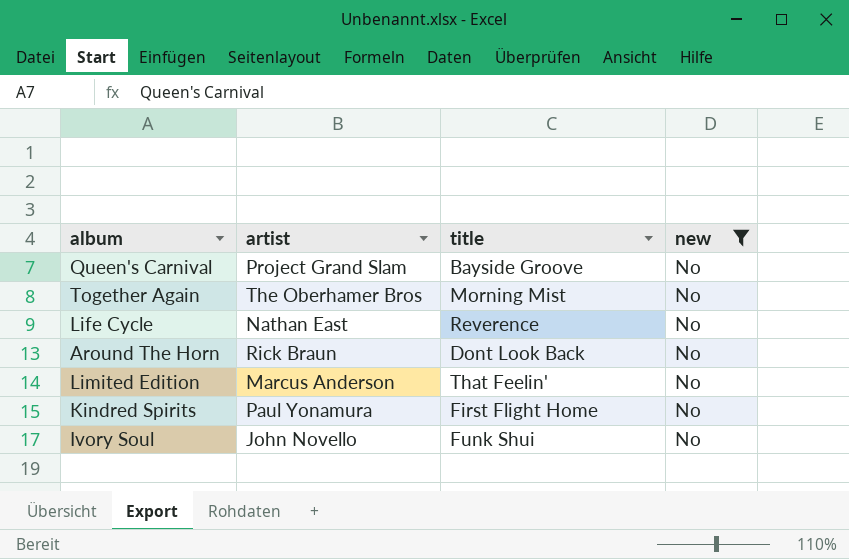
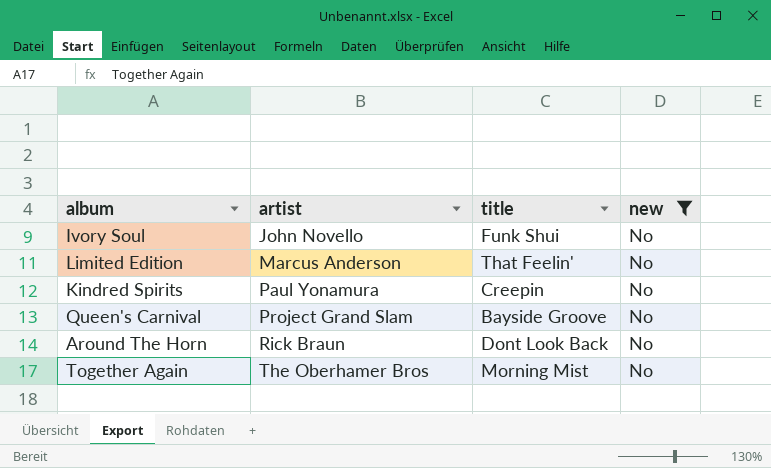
row order: none -> artist ascending
row Life Cycle: Nathan East | Reverence | No -> none
Kindred Spirits | title: First Flight Home -> Creepin

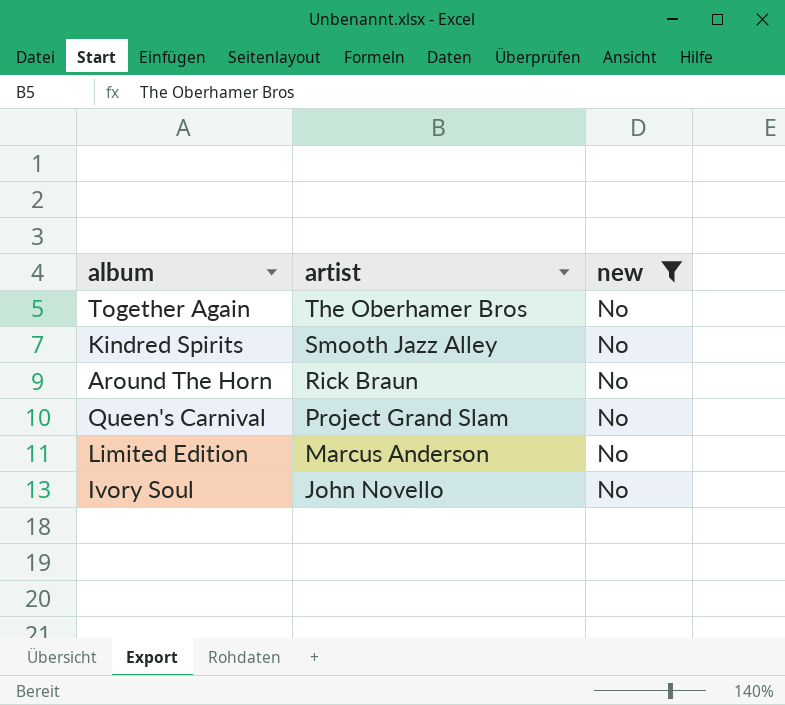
row order: artist ascending -> artist descending
column title | position: 3 -> none
Kindred Spirits | artist: Paul Yonamura -> Smooth Jazz Alley

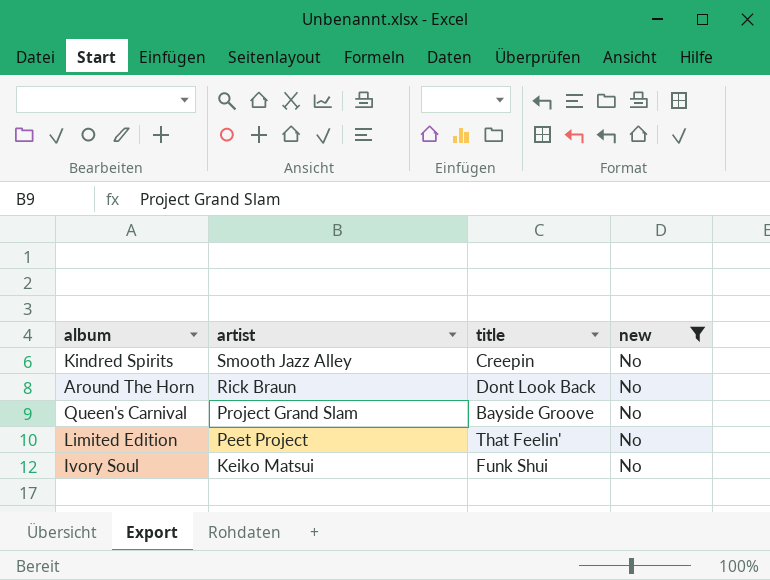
column title | position: none -> 3
row Together Again: The Oberhamer Bros | No -> none
Limited Edition | artist: Marcus Anderson -> Peet Project
Ivory Soul | artist: John Novello -> Keiko Matsui

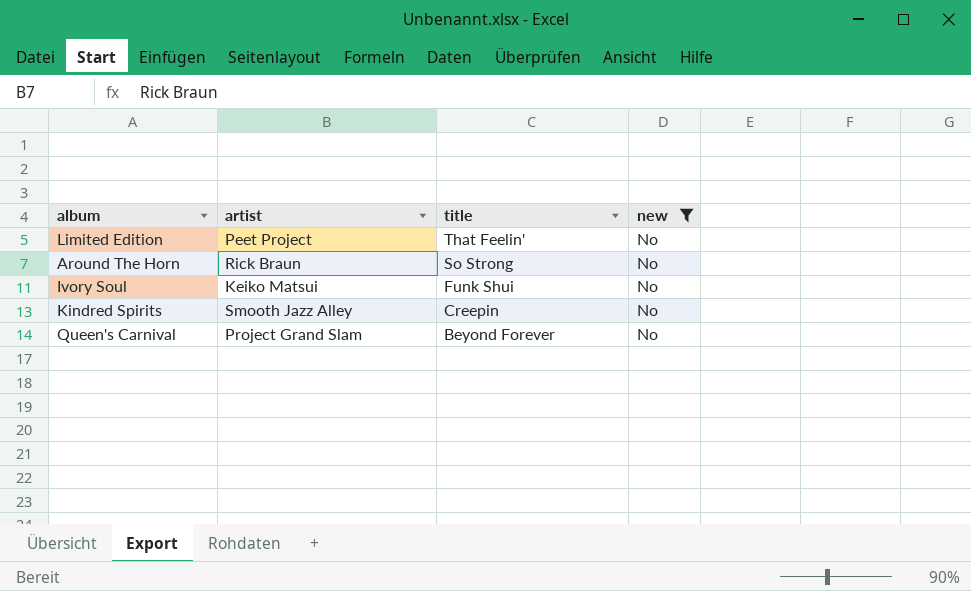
row order: artist descending -> title descending
Around The Horn | title: Dont Look Back -> So Strong
Queen's Carnival | title: Bayside Groove -> Beyond Forever

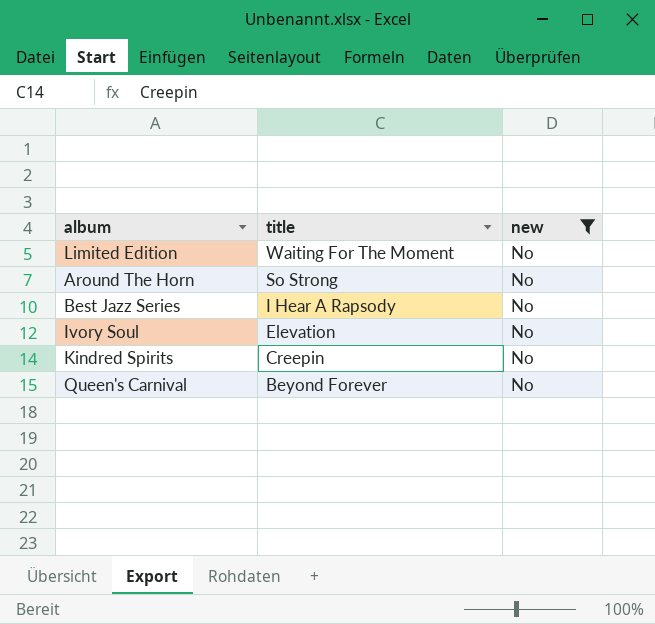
column artist | position: 2 -> none
Limited Edition | title: That Feelin' -> Waiting For The Moment
row Best Jazz Series: none -> I Hear A Rapsody | No
Ivory Soul | title: Funk Shui -> Elevation

